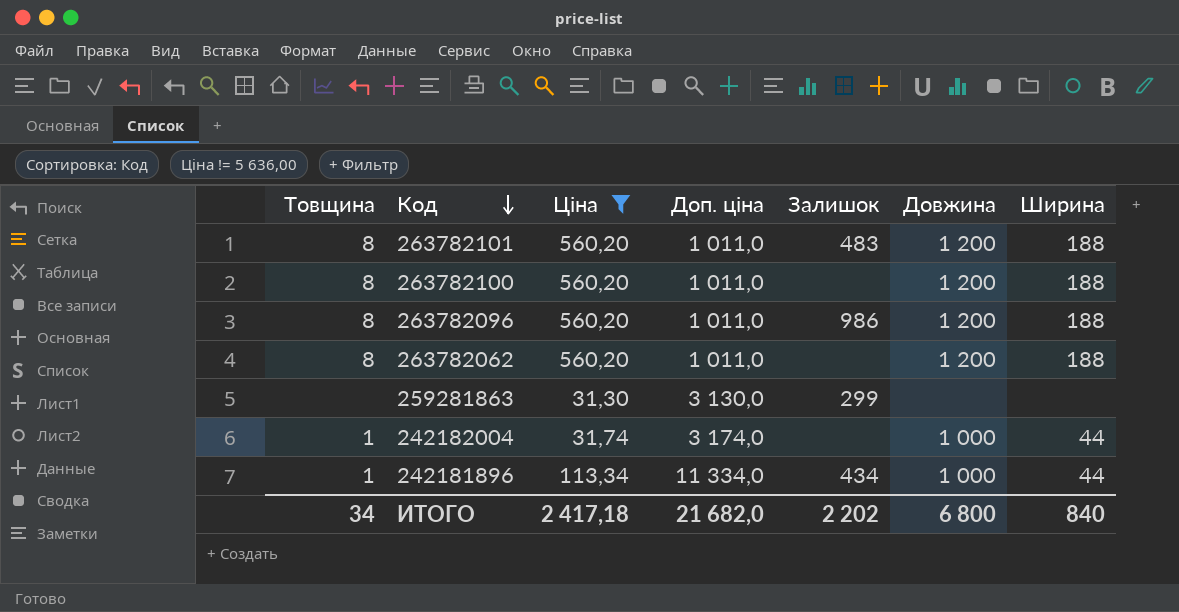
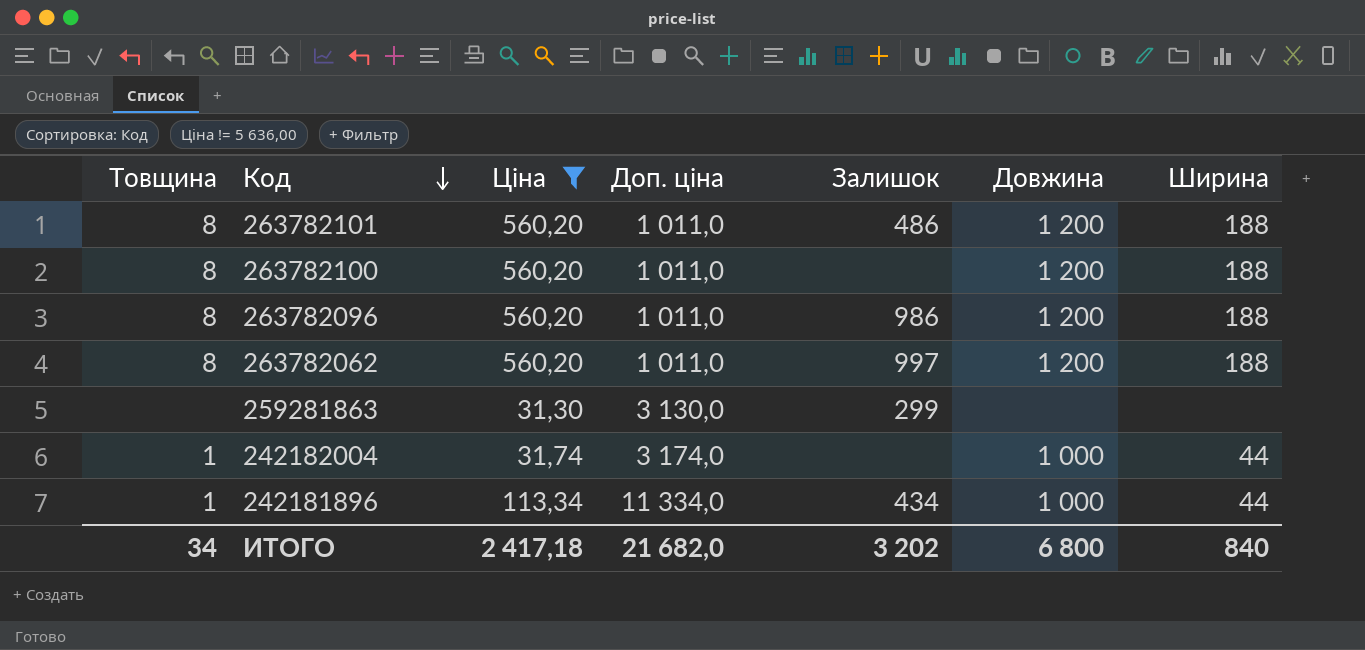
263782101 | Залишок: 483 -> 486
263782062 | Залишок: none -> 997
ИТОГО | Залишок: 2 202 -> 3 202

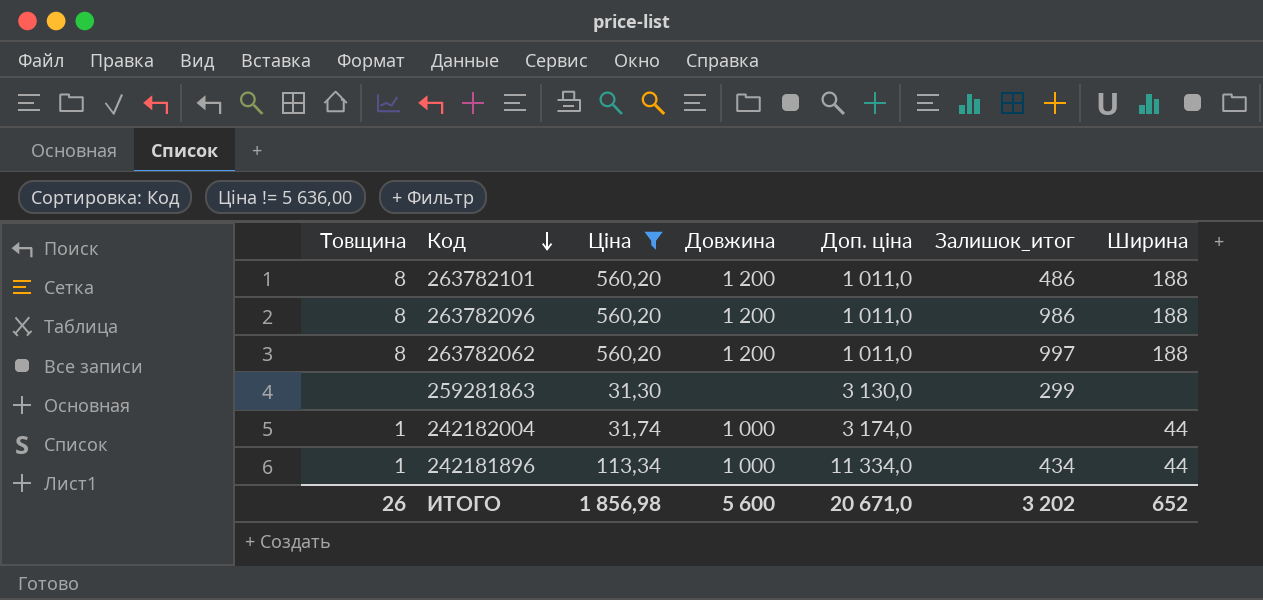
column Довжина | position: 6 -> 4
column name: Залишок -> Залишок_итог
row 263782100: 8 | 560,20 | 1 011,0 | none | 1 200 | 188 -> none
ИТОГО | Товщина: 34 -> 26
ИТОГО | Ціна: 2 417,18 -> 1 856,98
ИТОГО | Довжина: 6 800 -> 5 600
ИТОГО | Доп. ціна: 21 682,0 -> 20 671,0
ИТОГО | Ширина: 840 -> 652

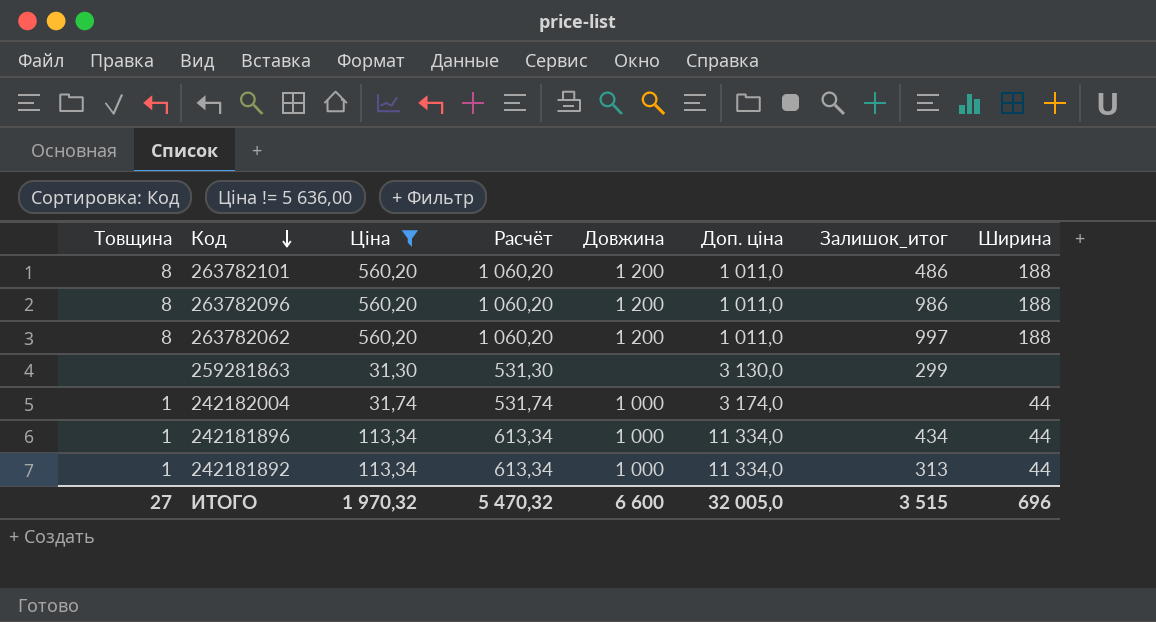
column Расчёт | formula: none -> [Ціна] + 500
row 242181892: none -> 1 | 113,34 | 613,34 | 1 000 | 11 334,0 | 313 | 44
ИТОГО | Товщина: 26 -> 27
ИТОГО | Ціна: 1 856,98 -> 1 970,32
ИТОГО | Довжина: 5 600 -> 6 600
ИТОГО | Доп. ціна: 20 671,0 -> 32 005,0
ИТОГО | Залишок_итог: 3 202 -> 3 515
ИТОГО | Ширина: 652 -> 696

